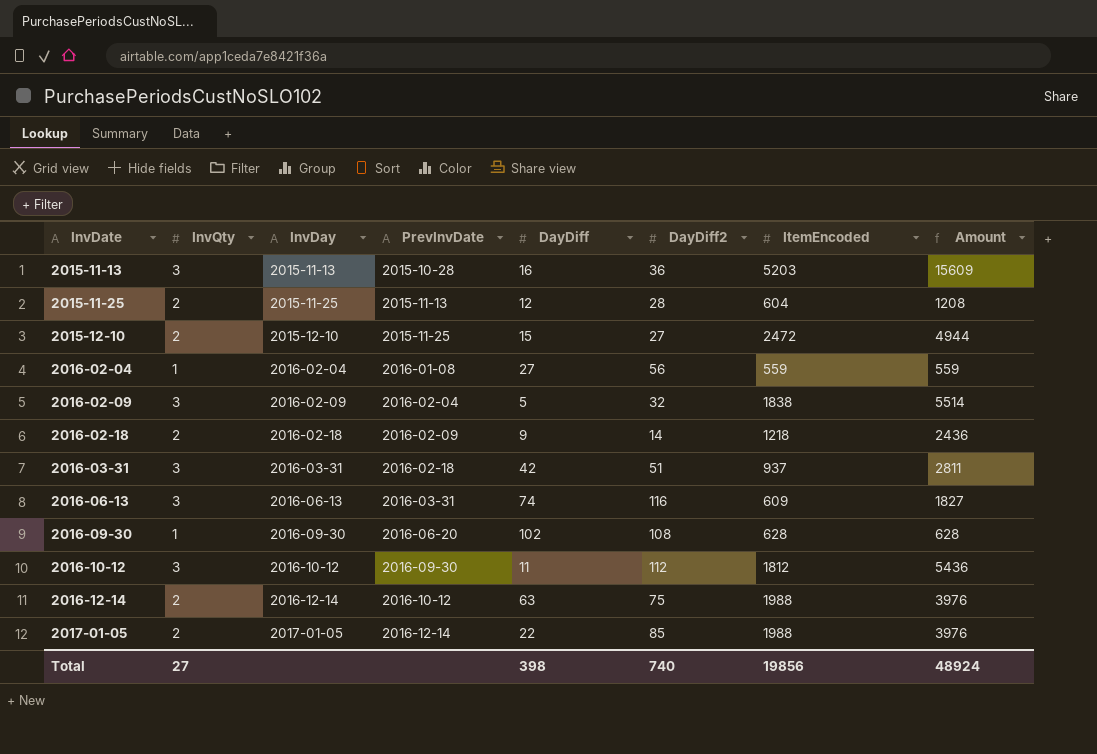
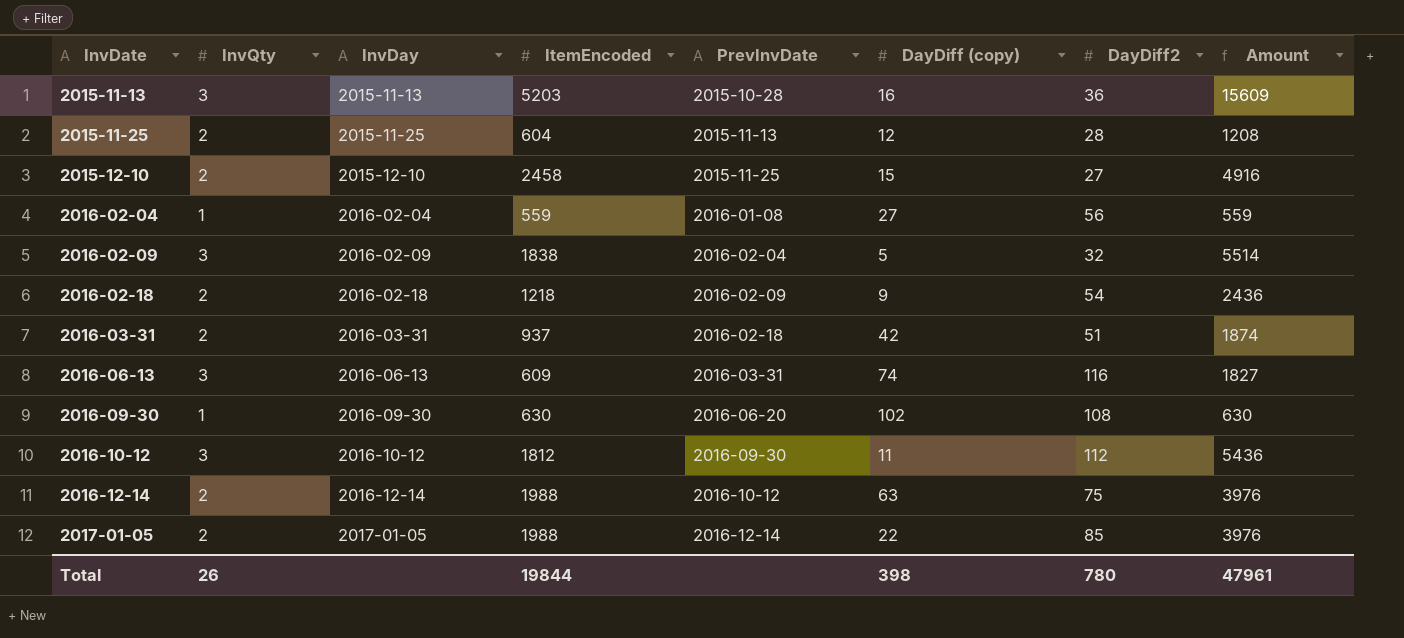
column ItemEncoded | position: 7 -> 4
column name: DayDiff -> DayDiff (copy)
2015-12-10 | ItemEncoded: 2472 -> 2458
2015-12-10 | Amount: 4944 -> 4916
2016-02-18 | DayDiff2: 14 -> 54
2016-03-31 | InvQty: 3 -> 2
2016-03-31 | Amount: 2811 -> 1874
2016-09-30 | ItemEncoded: 628 -> 630
2016-09-30 | Amount: 628 -> 630
Total | InvQty: 27 -> 26
Total | ItemEncoded: 19856 -> 19844
Total | DayDiff2: 740 -> 780
Total | Amount: 48924 -> 47961

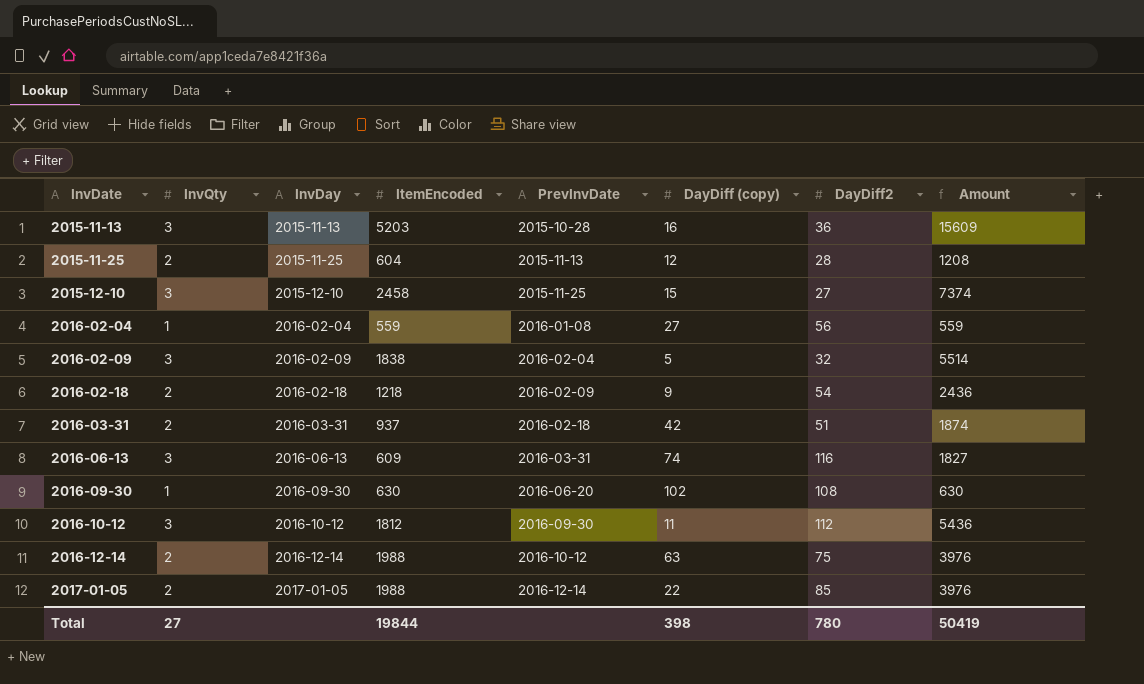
2015-12-10 | InvQty: 2 -> 3
2015-12-10 | Amount: 4916 -> 7374
Total | InvQty: 26 -> 27
Total | Amount: 47961 -> 50419

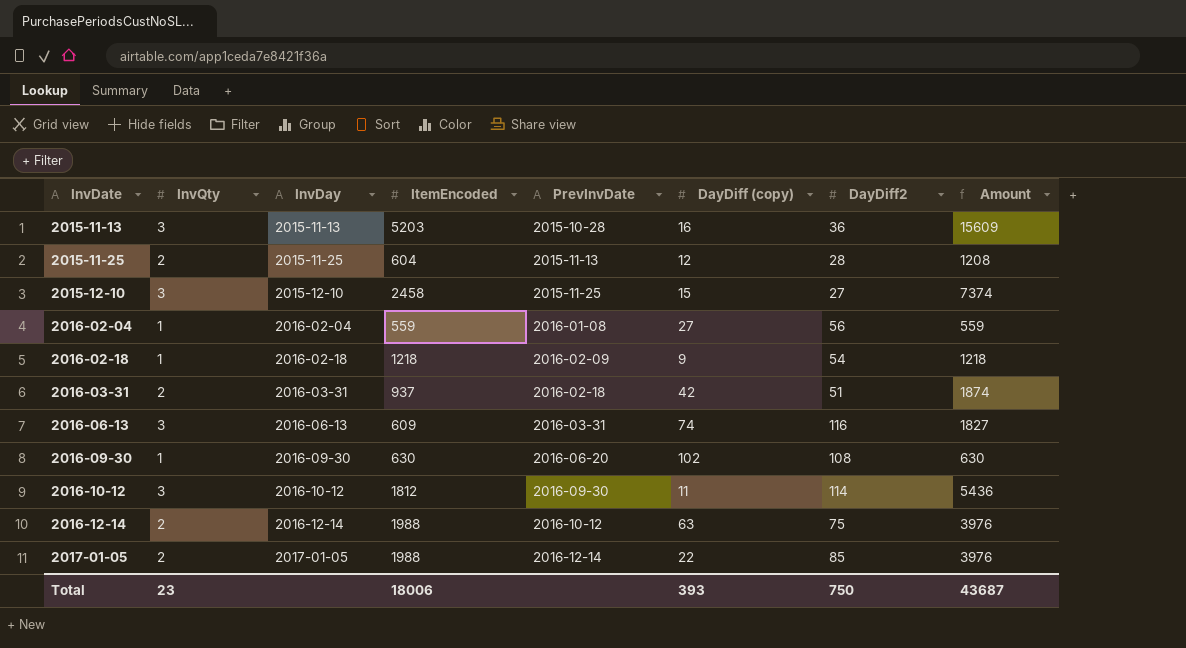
row 2016-02-09: 3 | 2016-02-09 | 1838 | 2016-02-04 | 5 | 32 | 5514 -> none
2016-02-18 | InvQty: 2 -> 1
2016-02-18 | Amount: 2436 -> 1218
2016-10-12 | DayDiff2: 112 -> 114
Total | InvQty: 27 -> 23
Total | ItemEncoded: 19844 -> 18006
Total | DayDiff (copy): 398 -> 393
Total | DayDiff2: 780 -> 750
Total | Amount: 50419 -> 43687

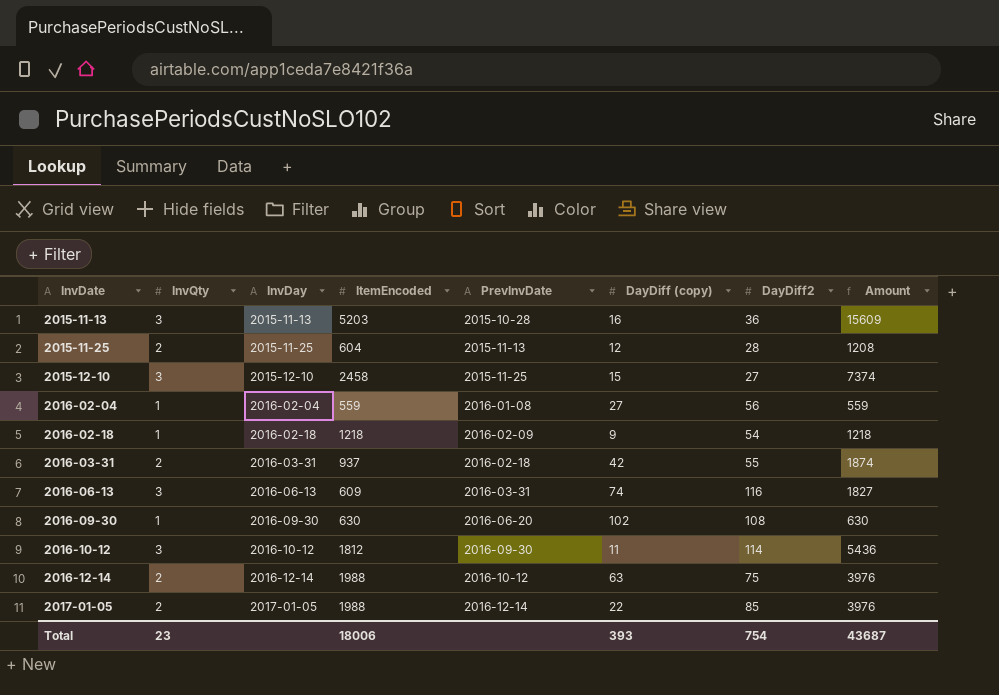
2016-03-31 | DayDiff2: 51 -> 55
Total | DayDiff2: 750 -> 754

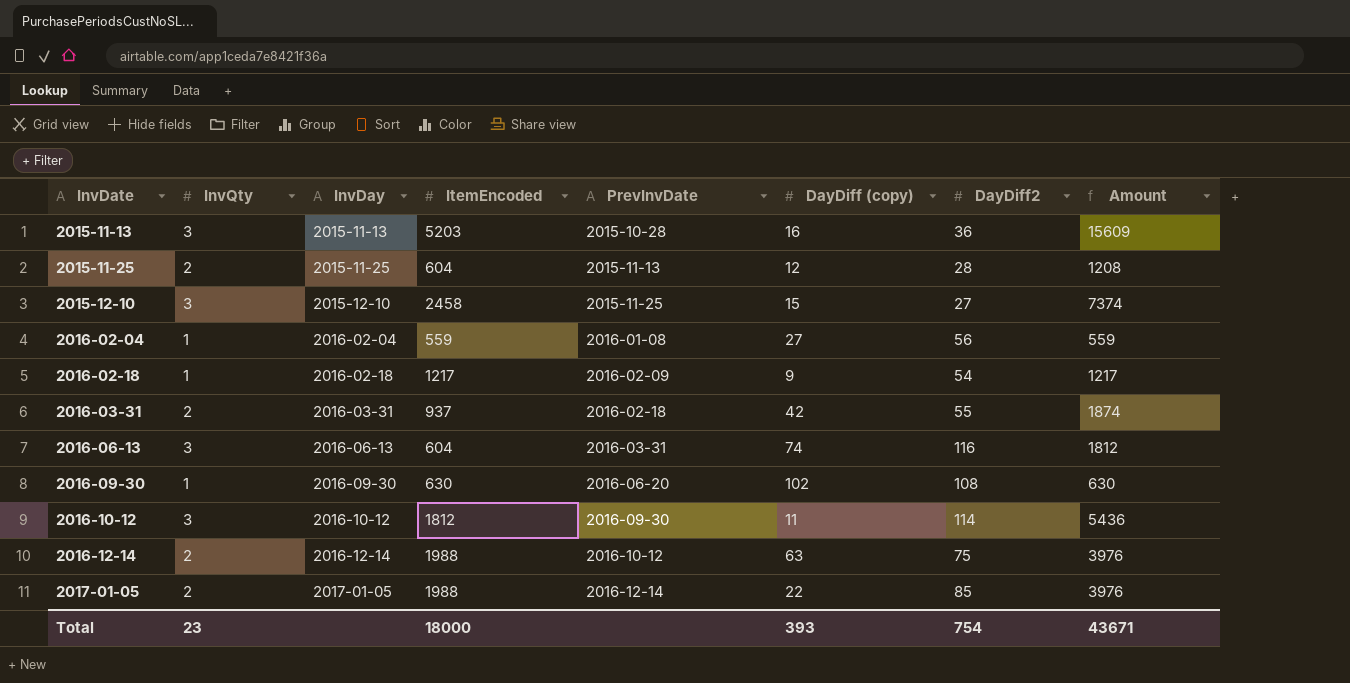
2016-02-18 | ItemEncoded: 1218 -> 1217
2016-02-18 | Amount: 1218 -> 1217
2016-06-13 | ItemEncoded: 609 -> 604
2016-06-13 | Amount: 1827 -> 1812
Total | ItemEncoded: 18006 -> 18000
Total | Amount: 43687 -> 43671

